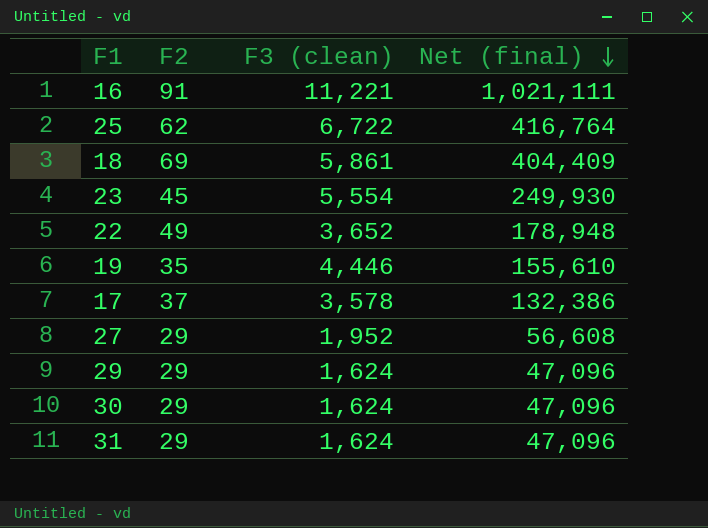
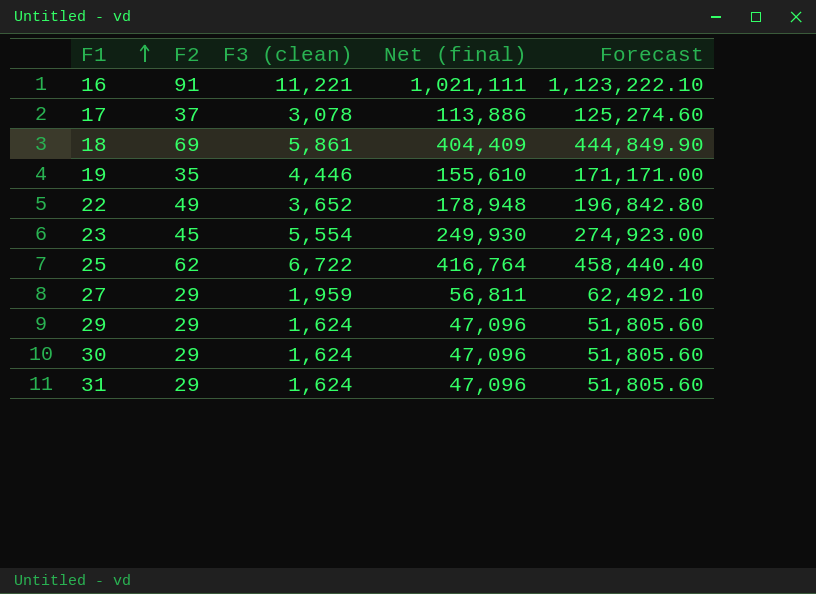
row order: Net (final) descending -> F1 ascending
column Forecast | formula: none -> [Net (final)] * 1.1
17 | F3 (clean): 3,578 -> 3,078
17 | Net (final): 132,386 -> 113,886
27 | F3 (clean): 1,952 -> 1,959
27 | Net (final): 56,608 -> 56,811

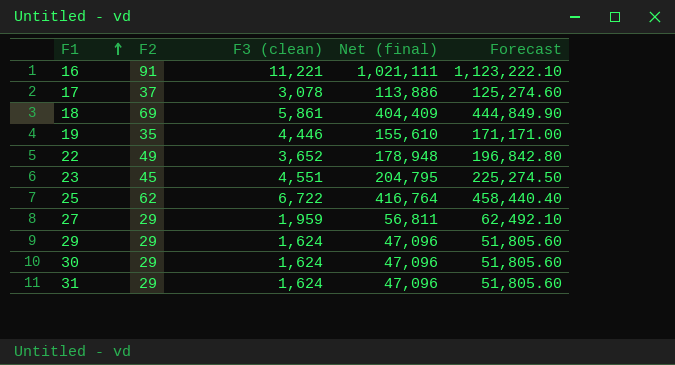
23 | F3 (clean): 5,554 -> 4,551
23 | Net (final): 249,930 -> 204,795
23 | Forecast: 274,923.00 -> 225,274.50

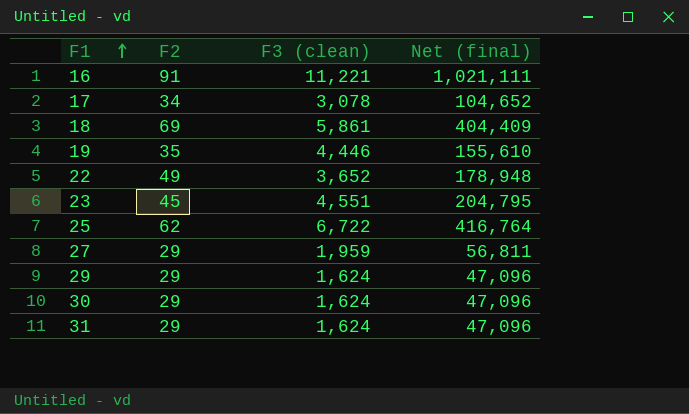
column Forecast | formula: [Net (final)] * 1.1 -> none
17 | F2: 37 -> 34
17 | Net (final): 113,886 -> 104,652

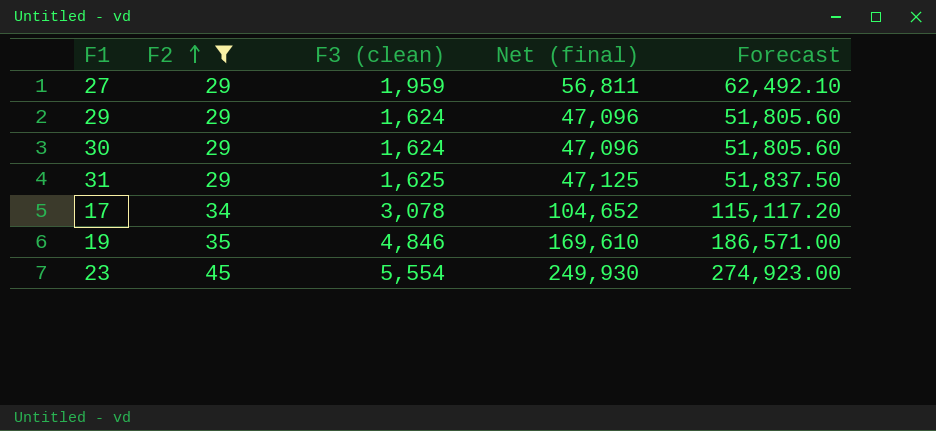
filter: none -> F2 <= 45
row order: F1 ascending -> F2 ascending
column Forecast | formula: none -> [Net (final)] * 1.1
31 | F3 (clean): 1,624 -> 1,625
31 | Net (final): 47,096 -> 47,125
19 | F3 (clean): 4,446 -> 4,846
19 | Net (final): 155,610 -> 169,610
23 | F3 (clean): 4,551 -> 5,554
23 | Net (final): 204,795 -> 249,930

